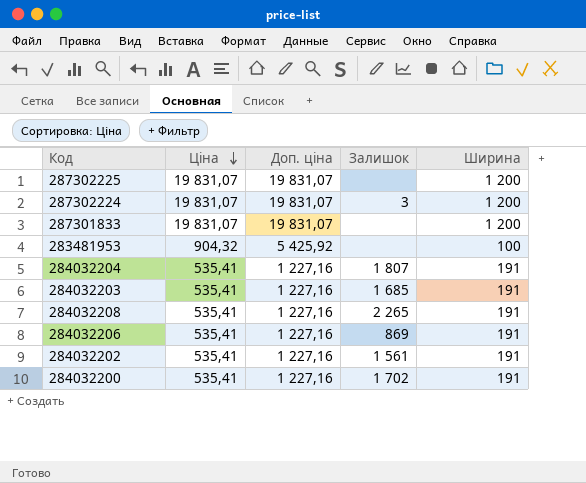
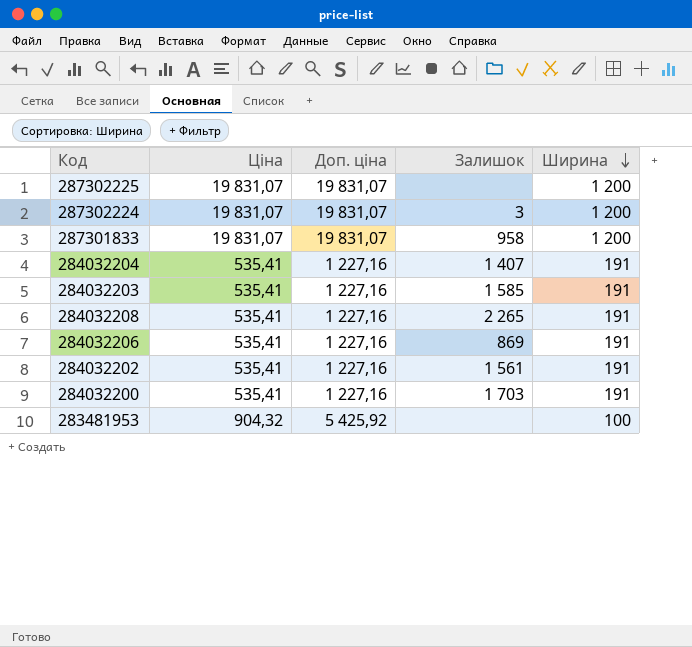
row order: Ціна descending -> Ширина descending
287301833 | Залишок: none -> 958
284032204 | Залишок: 1 807 -> 1 407
284032203 | Залишок: 1 685 -> 1 585
284032200 | Залишок: 1 702 -> 1 703

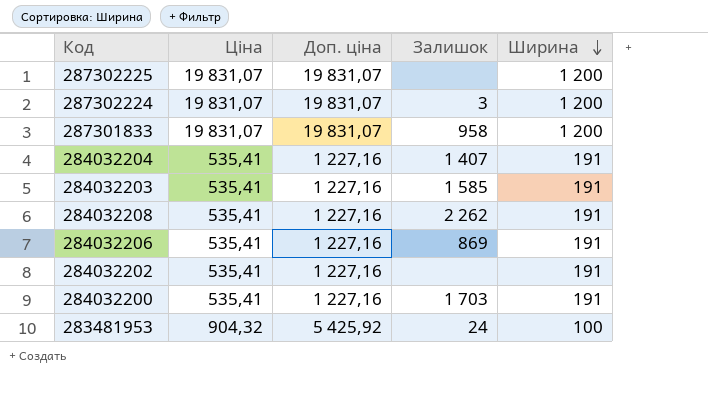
284032208 | Залишок: 2 265 -> 2 262
284032202 | Залишок: 1 561 -> none
283481953 | Залишок: none -> 24

